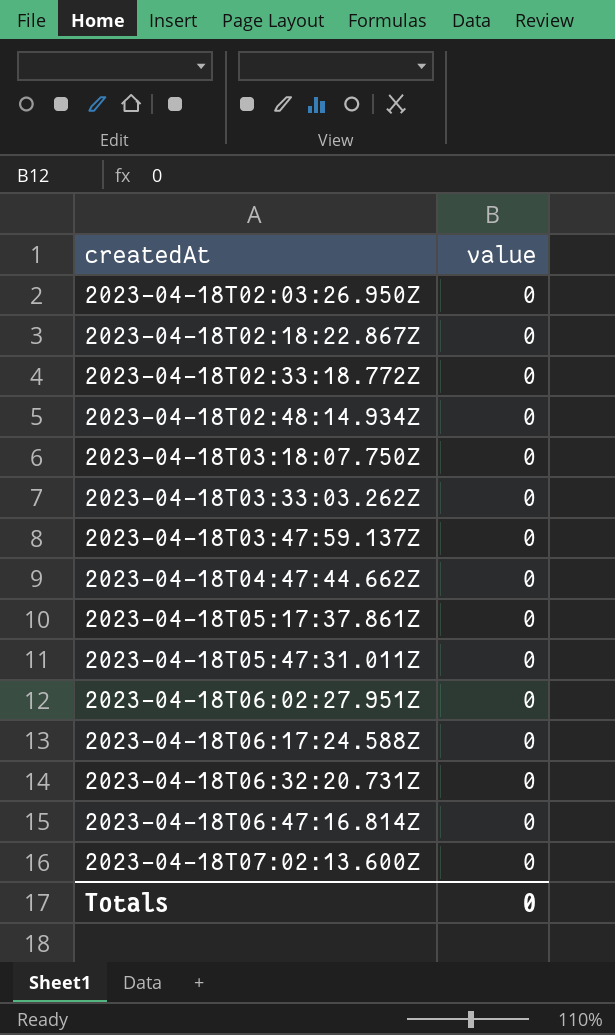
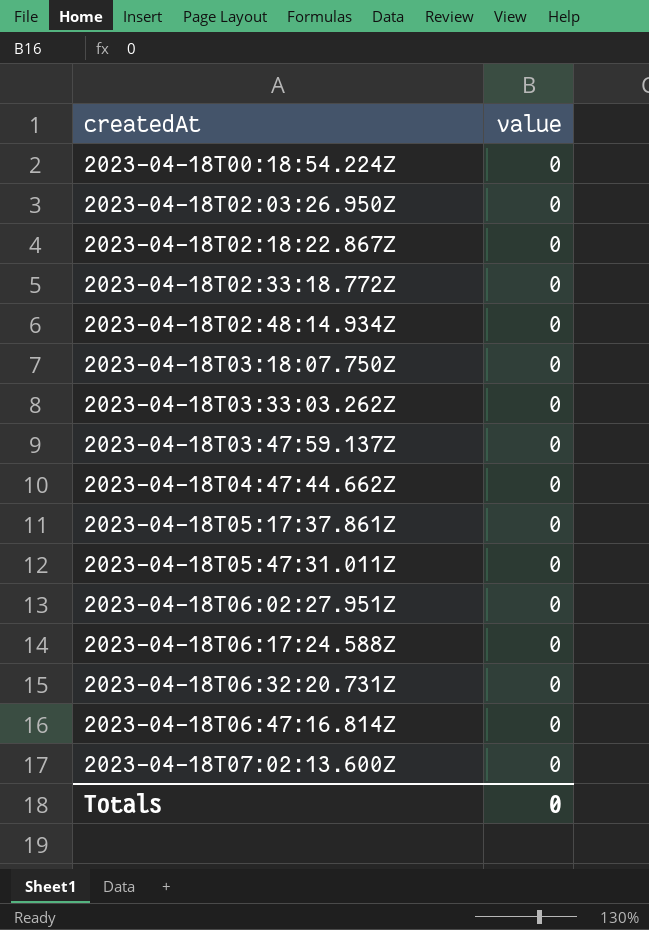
row 2023-04-18T00:18:54.224Z: none -> 0

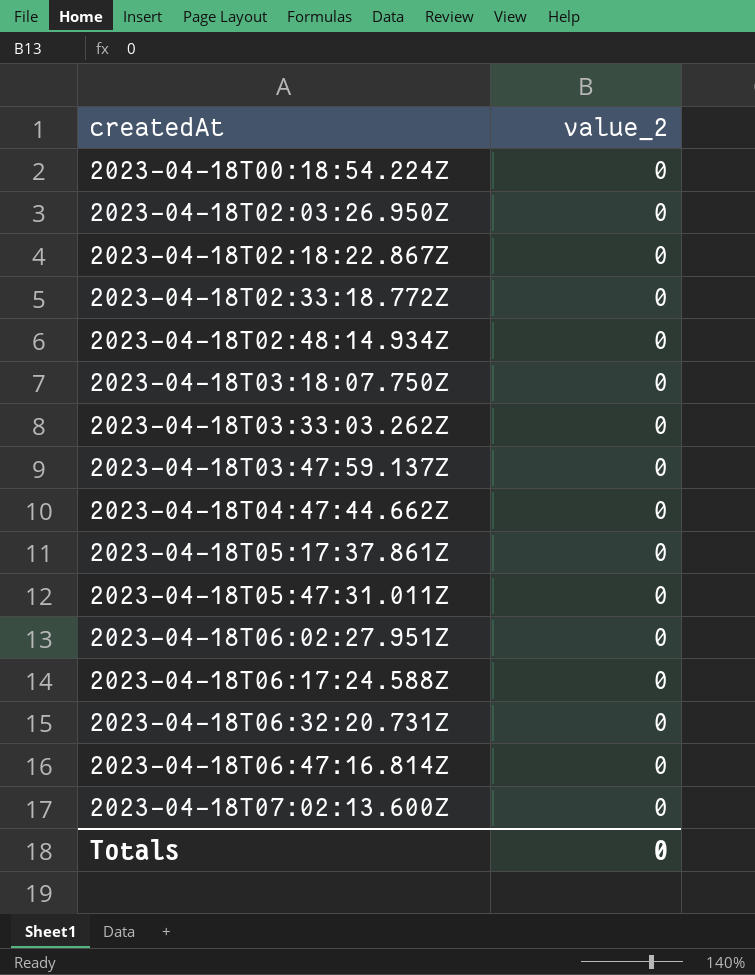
column name: value -> value_2

